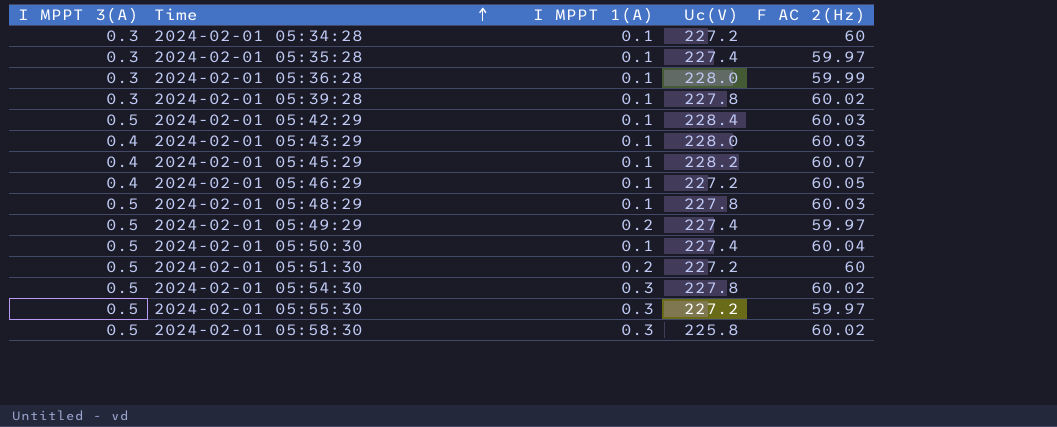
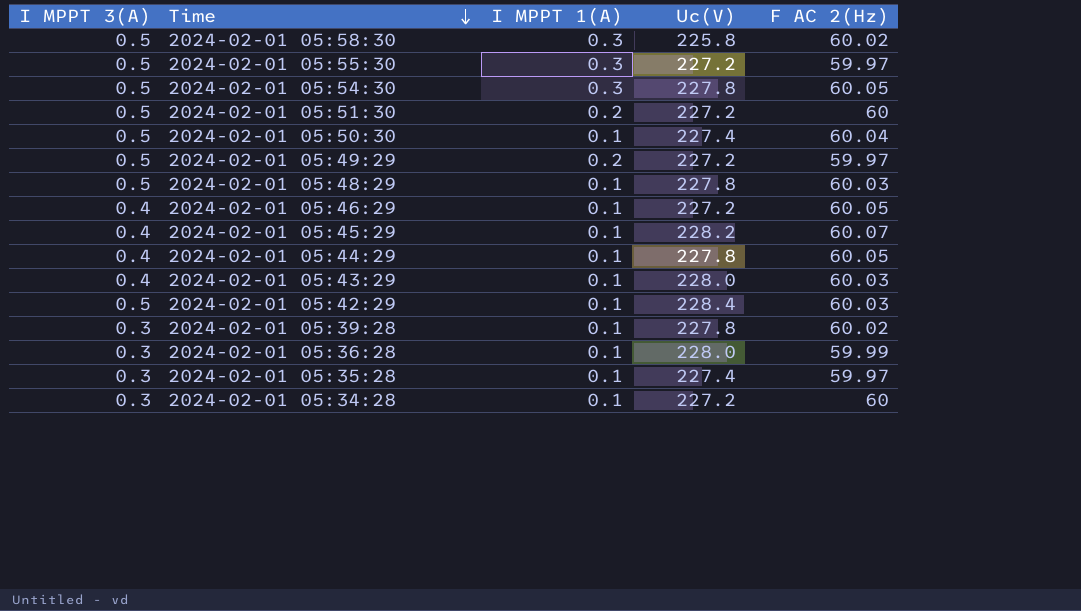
row order: Time ascending -> Time descending
2024-02-01 05:54:30 | F AC 2(Hz): 60.02 -> 60.05
2024-02-01 05:49:29 | Uc(V): 227.4 -> 227.2
row 2024-02-01 05:44:29: none -> 0.4 | 0.1 | 227.8 | 60.05

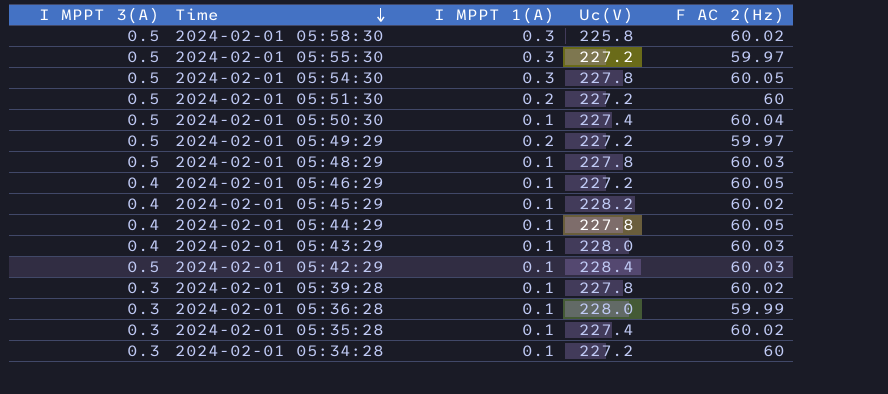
2024-02-01 05:45:29 | F AC 2(Hz): 60.07 -> 60.02
2024-02-01 05:35:28 | F AC 2(Hz): 59.97 -> 60.02

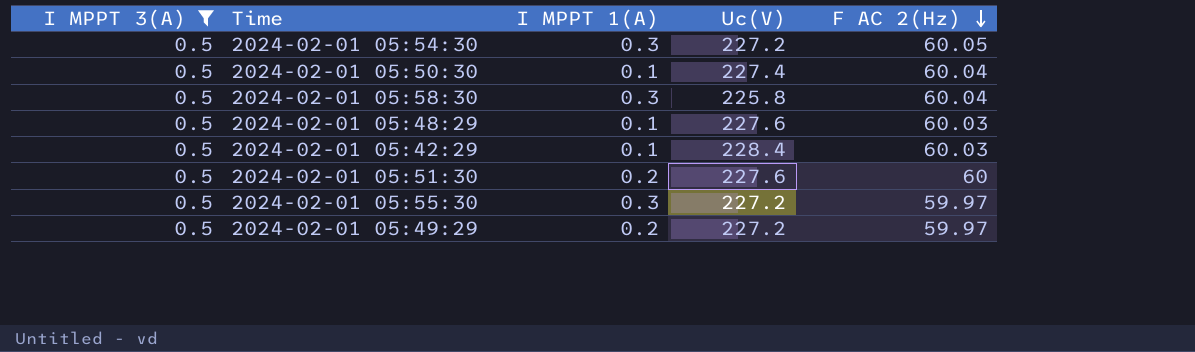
filter: none -> I MPPT 3(A) = 0.5
row order: Time descending -> F AC 2(Hz) descending
2024-02-01 05:54:30 | Uc(V): 227.8 -> 227.2
2024-02-01 05:58:30 | F AC 2(Hz): 60.02 -> 60.04
2024-02-01 05:48:29 | Uc(V): 227.8 -> 227.6
2024-02-01 05:51:30 | Uc(V): 227.2 -> 227.6

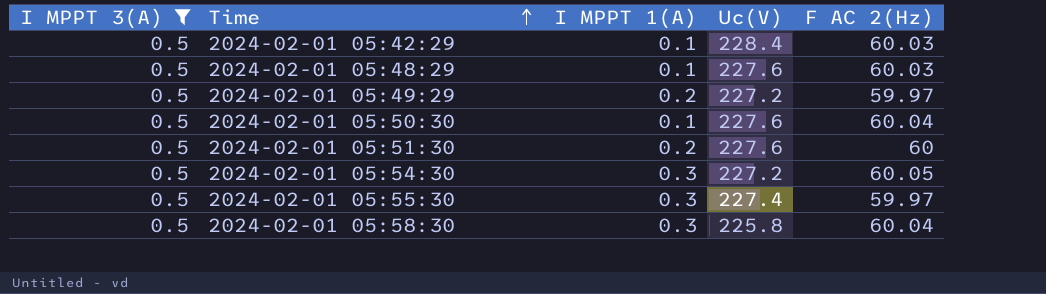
row order: F AC 2(Hz) descending -> Time ascending
2024-02-01 05:50:30 | Uc(V): 227.4 -> 227.6
2024-02-01 05:55:30 | Uc(V): 227.2 -> 227.4

